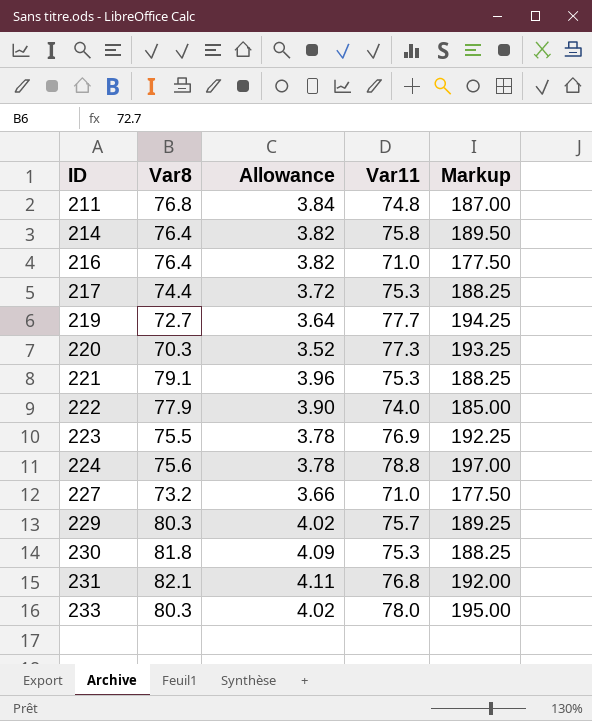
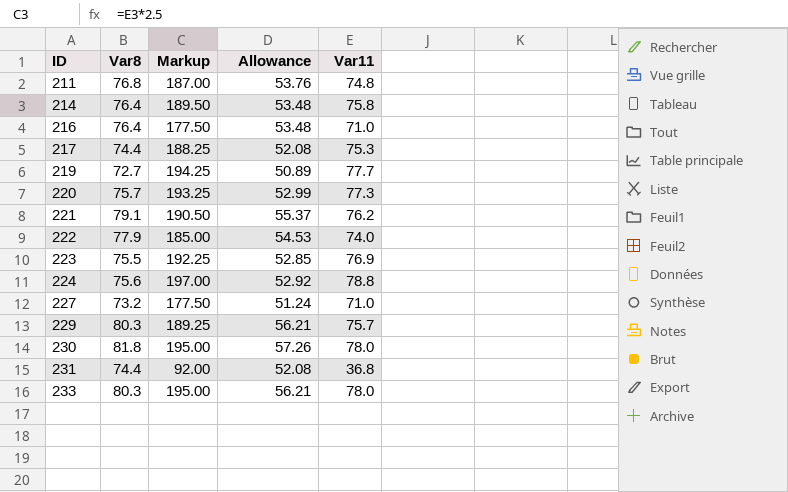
column Markup | position: 5 -> 3
column Allowance | formula: [Var8] * 0.05 -> [Var8] * 0.7
220 | Var8: 70.3 -> 75.7
221 | Markup: 188.25 -> 190.50
221 | Var11: 75.3 -> 76.2
230 | Markup: 188.25 -> 195.00
230 | Var11: 75.3 -> 78.0
231 | Var8: 82.1 -> 74.4
231 | Markup: 192.00 -> 92.00
231 | Var11: 76.8 -> 36.8

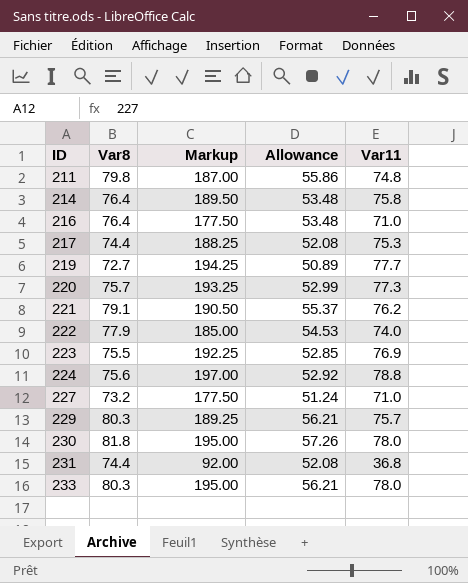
211 | Var8: 76.8 -> 79.8
211 | Allowance: 53.76 -> 55.86

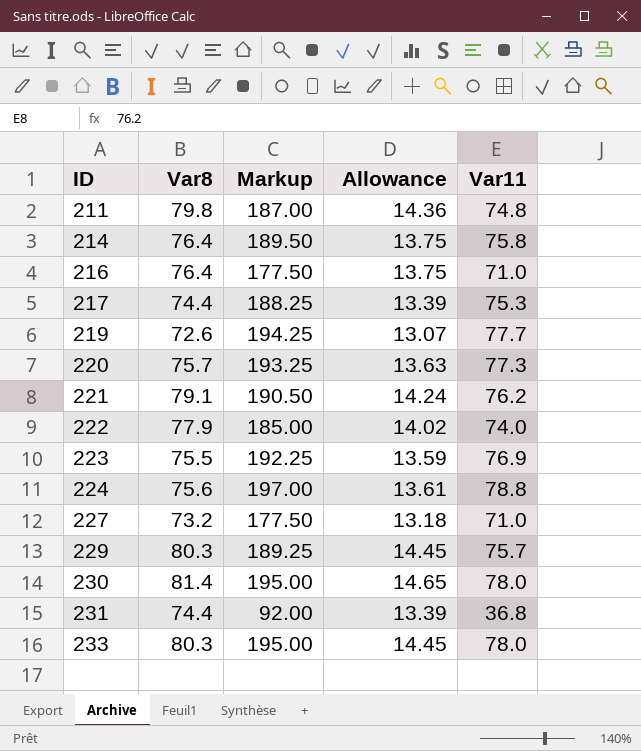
column Allowance | formula: [Var8] * 0.7 -> [Var8] * 0.18
219 | Var8: 72.7 -> 72.6
230 | Var8: 81.8 -> 81.4

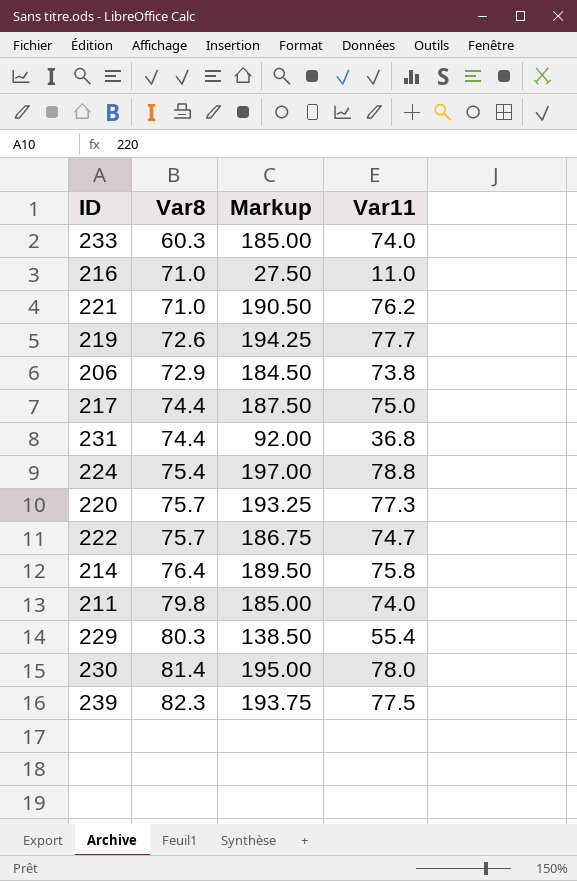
row order: ID ascending -> Var8 ascending
column Allowance | formula: [Var8] * 0.18 -> none
row 223: 75.5 | 192.25 | 13.59 | 76.9 -> none
row 227: 73.2 | 177.50 | 13.18 | 71.0 -> none
233 | Var8: 80.3 -> 60.3
233 | Markup: 195.00 -> 185.00
233 | Var11: 78.0 -> 74.0
216 | Var8: 76.4 -> 71.0
216 | Markup: 177.50 -> 27.50
216 | Var11: 71.0 -> 11.0
221 | Var8: 79.1 -> 71.0
row 206: none -> 72.9 | 184.50 | 73.8
217 | Markup: 188.25 -> 187.50
217 | Var11: 75.3 -> 75.0
224 | Var8: 75.6 -> 75.4
222 | Var8: 77.9 -> 75.7
222 | Markup: 185.00 -> 186.75
222 | Var11: 74.0 -> 74.7
211 | Markup: 187.00 -> 185.00
211 | Var11: 74.8 -> 74.0
229 | Markup: 189.25 -> 138.50
229 | Var11: 75.7 -> 55.4
row 239: none -> 82.3 | 193.75 | 77.5

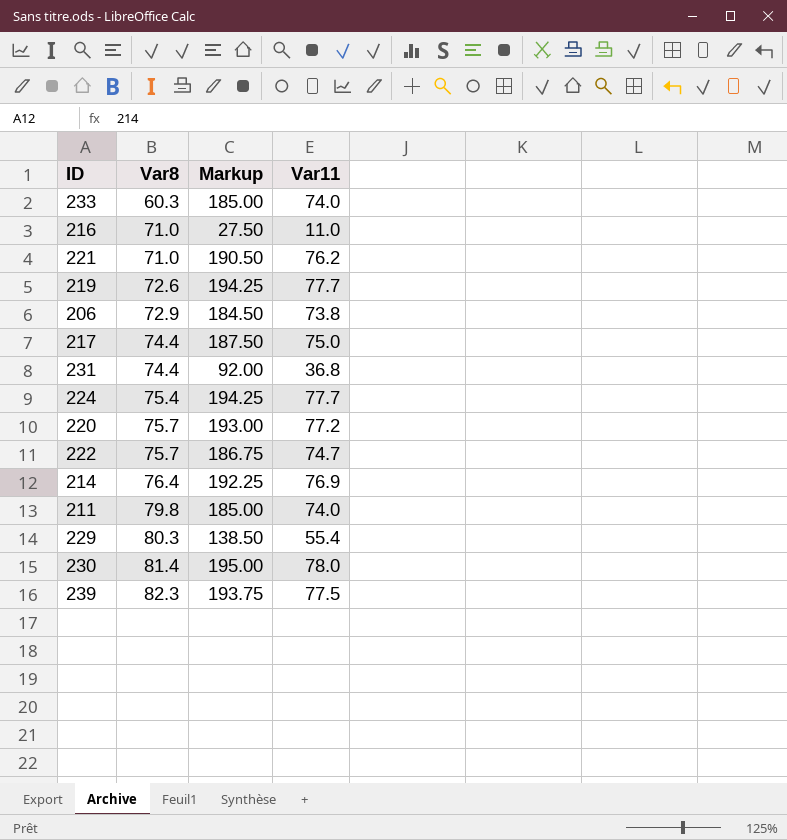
224 | Markup: 197.00 -> 194.25
224 | Var11: 78.8 -> 77.7
220 | Markup: 193.25 -> 193.00
220 | Var11: 77.3 -> 77.2
214 | Markup: 189.50 -> 192.25
214 | Var11: 75.8 -> 76.9

